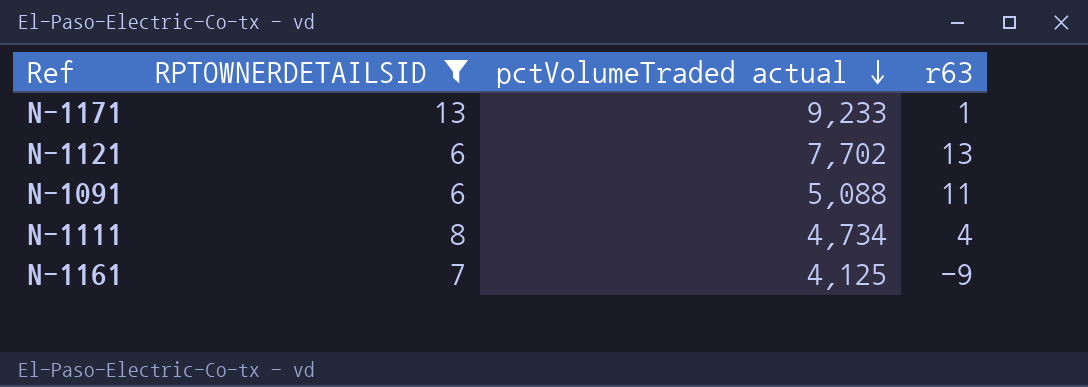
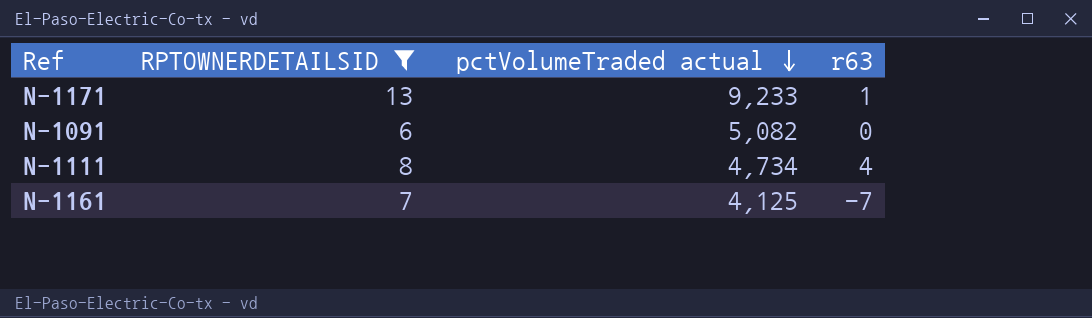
row N-1121: 6 | 7,702 | 13 -> none
N-1091 | pctVolumeTraded actual: 5,088 -> 5,082
N-1091 | r63: 11 -> 0
N-1161 | r63: -9 -> -7

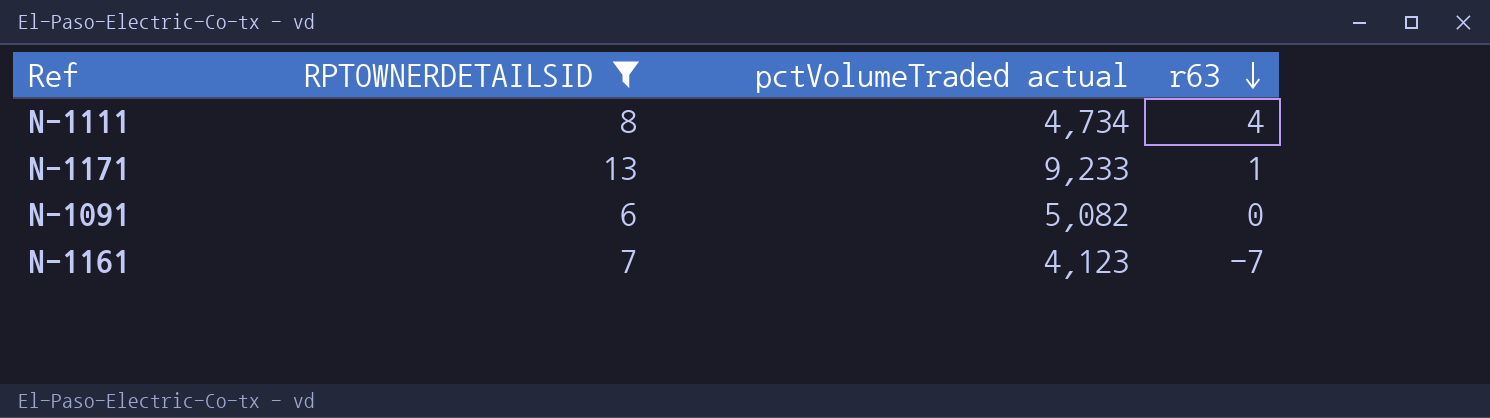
row order: pctVolumeTraded actual descending -> r63 descending
N-1161 | pctVolumeTraded actual: 4,125 -> 4,123

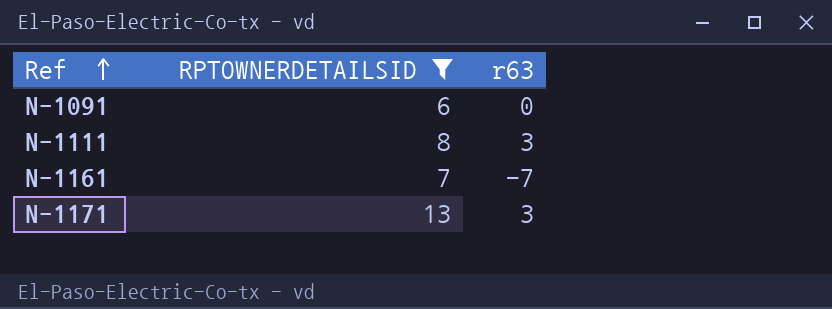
row order: r63 descending -> Ref ascending
column pctVolumeTraded actual | position: 3 -> none
N-1111 | r63: 4 -> 3
N-1171 | r63: 1 -> 3

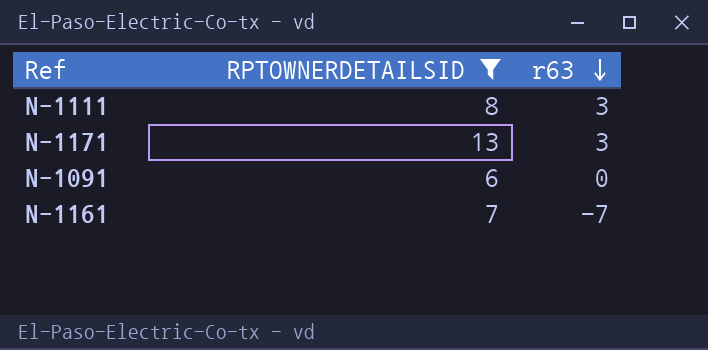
row order: Ref ascending -> r63 descending

